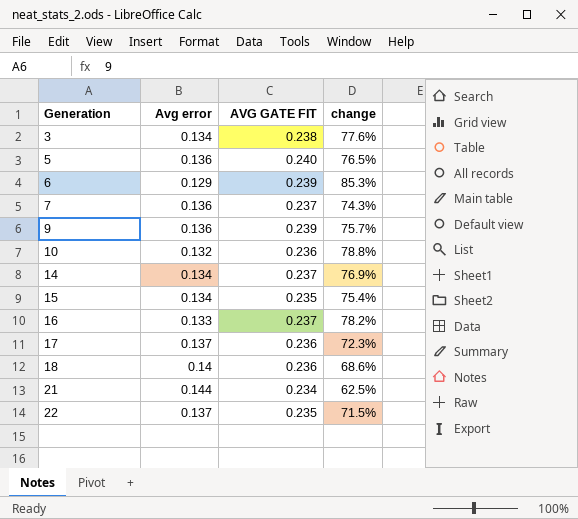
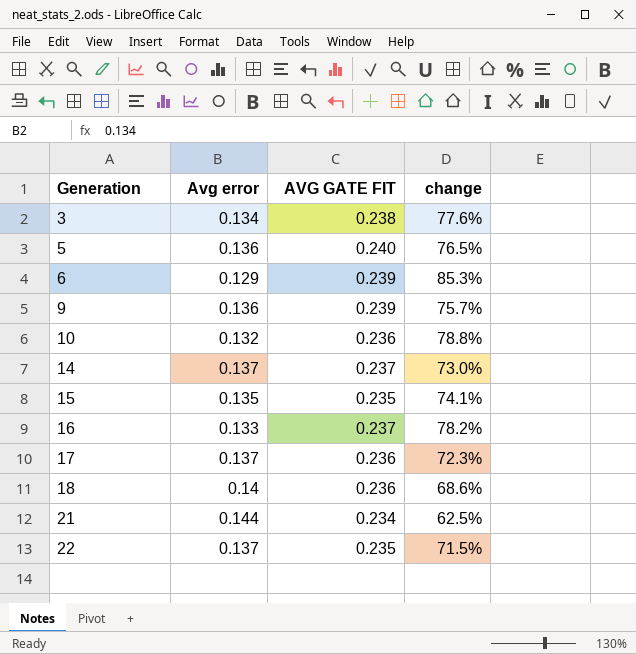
row 7: 0.136 | 0.237 | 74.3% -> none
14 | Avg error: 0.134 -> 0.137
14 | change: 76.9% -> 73.0%
15 | Avg error: 0.134 -> 0.135
15 | change: 75.4% -> 74.1%

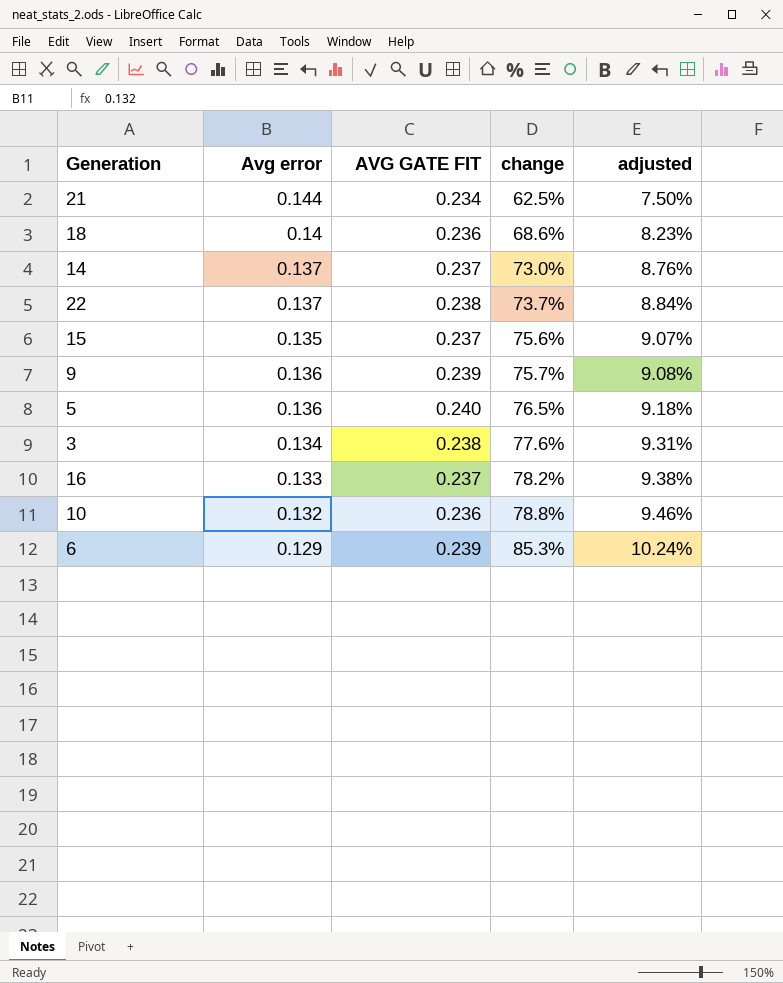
row order: Generation ascending -> change ascending
column adjusted | formula: none -> [change] * 0.12
row 17: 0.137 | 0.236 | 72.3% -> none
22 | AVG GATE FIT: 0.235 -> 0.238
22 | change: 71.5% -> 73.7%
15 | AVG GATE FIT: 0.235 -> 0.237
15 | change: 74.1% -> 75.6%

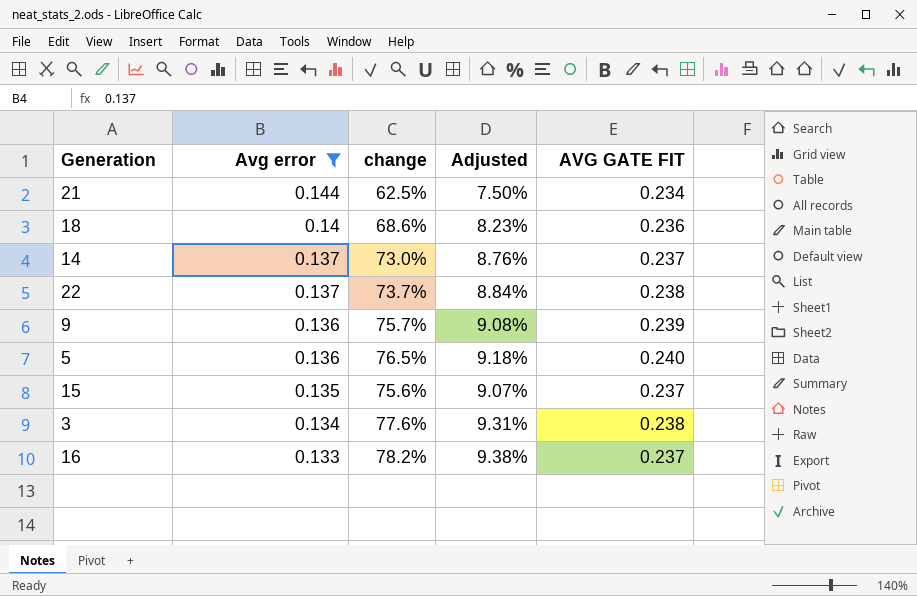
filter: none -> Avg error >= 0.133
row order: change ascending -> Avg error descending
column name: adjusted -> Adjusted
column AVG GATE FIT | position: 3 -> 5

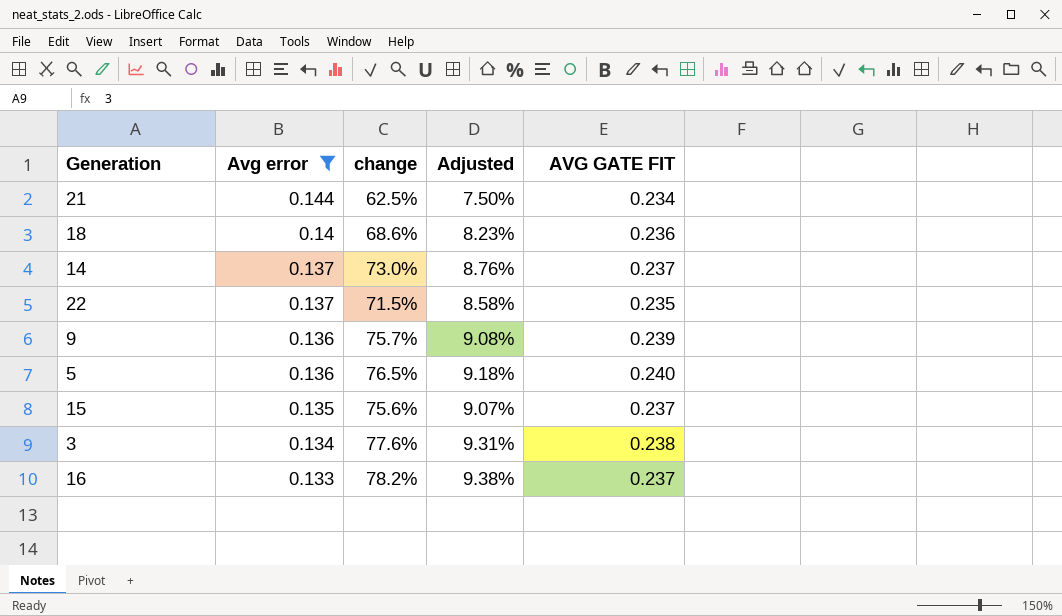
22 | change: 73.7% -> 71.5%
22 | Adjusted: 8.84% -> 8.58%
22 | AVG GATE FIT: 0.238 -> 0.235

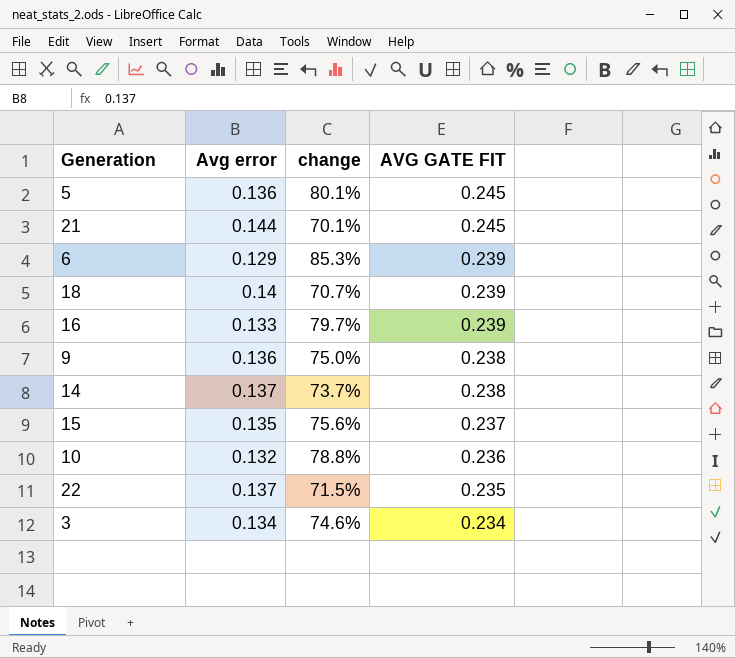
filter: Avg error >= 0.133 -> none
row order: Avg error descending -> AVG GATE FIT descending
column Adjusted | formula: [change] * 0.12 -> none
5 | change: 76.5% -> 80.1%
5 | AVG GATE FIT: 0.240 -> 0.245
21 | change: 62.5% -> 70.1%
21 | AVG GATE FIT: 0.234 -> 0.245
18 | change: 68.6% -> 70.7%
18 | AVG GATE FIT: 0.236 -> 0.239
16 | change: 78.2% -> 79.7%
16 | AVG GATE FIT: 0.237 -> 0.239
9 | change: 75.7% -> 75.0%
9 | AVG GATE FIT: 0.239 -> 0.238
14 | change: 73.0% -> 73.7%
14 | AVG GATE FIT: 0.237 -> 0.238
3 | change: 77.6% -> 74.6%
3 | AVG GATE FIT: 0.238 -> 0.234

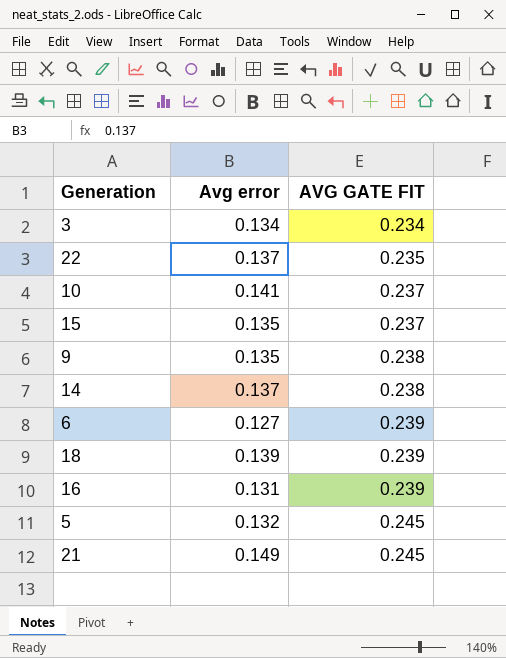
row order: AVG GATE FIT descending -> AVG GATE FIT ascending
column change | formula: ([AVG GATE FIT] - [Avg error]) / [Avg error] -> none
10 | Avg error: 0.132 -> 0.141
10 | AVG GATE FIT: 0.236 -> 0.237
9 | Avg error: 0.136 -> 0.135
6 | Avg error: 0.129 -> 0.127
18 | Avg error: 0.14 -> 0.139
16 | Avg error: 0.133 -> 0.131
5 | Avg error: 0.136 -> 0.132
21 | Avg error: 0.144 -> 0.149

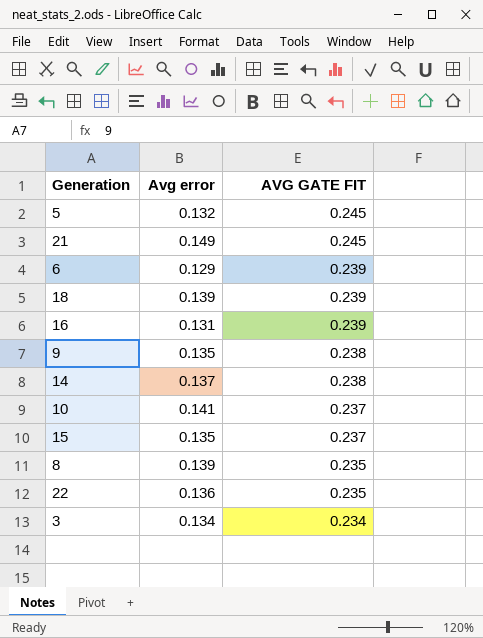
row order: AVG GATE FIT ascending -> AVG GATE FIT descending
6 | Avg error: 0.127 -> 0.129
row 8: none -> 0.139 | 0.235
22 | Avg error: 0.137 -> 0.136

